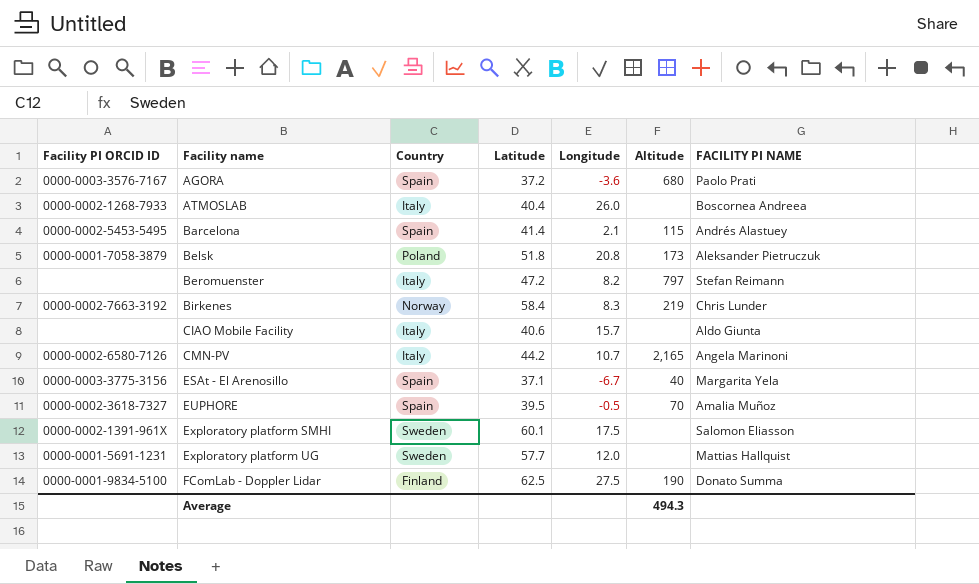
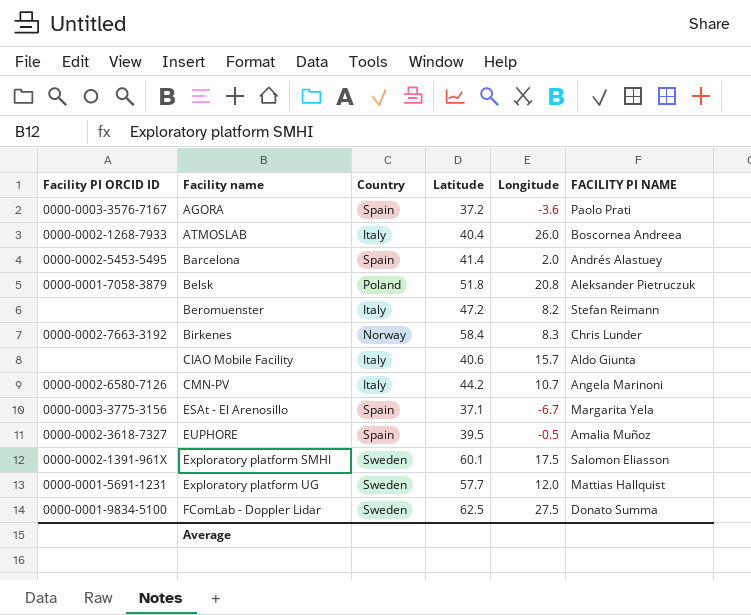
column Altitude | position: 6 -> none
Barcelona | Longitude: 2.1 -> 2.0
FComLab - Doppler Lidar | Country: Finland -> Sweden

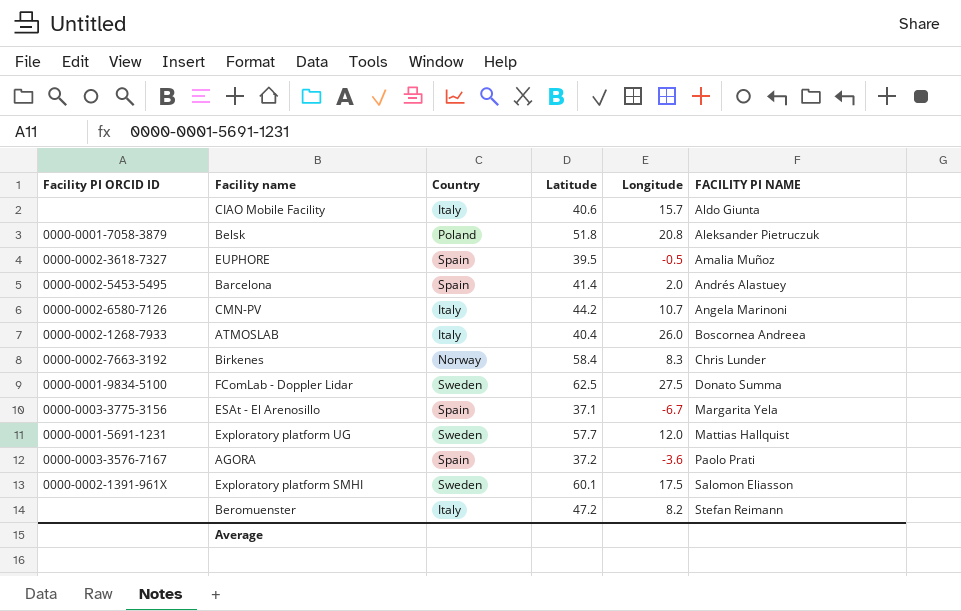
row order: Facility name ascending -> FACILITY PI NAME ascending

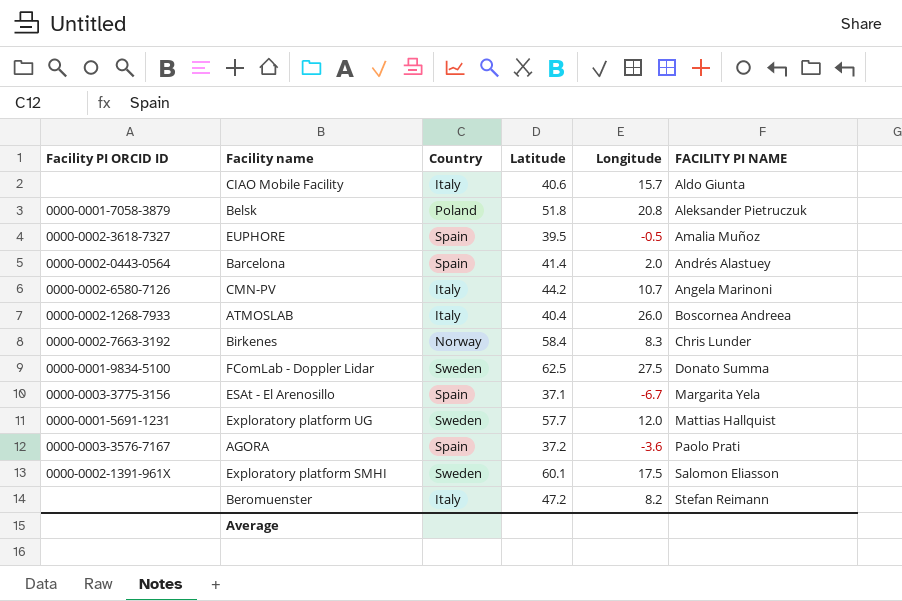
Barcelona | Facility PI ORCID ID: 0000-0002-5453-5495 -> 0000-0002-0443-0564

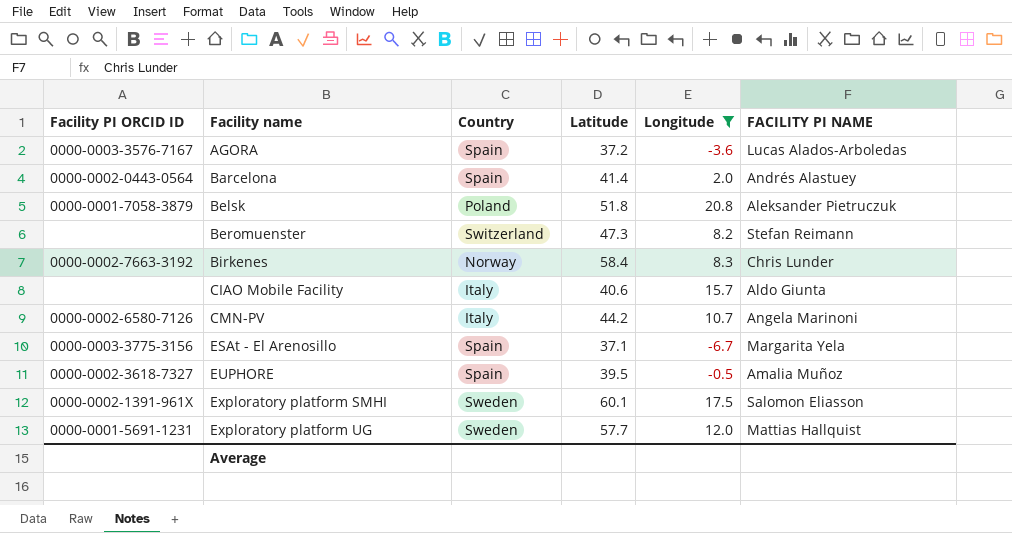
filter: none -> Longitude <= 20.8
row order: FACILITY PI NAME ascending -> Facility name ascending
AGORA | FACILITY PI NAME: Paolo Prati -> Lucas Alados-Arboledas
Beromuenster | Country: Italy -> Switzerland
Beromuenster | Latitude: 47.2 -> 47.3

